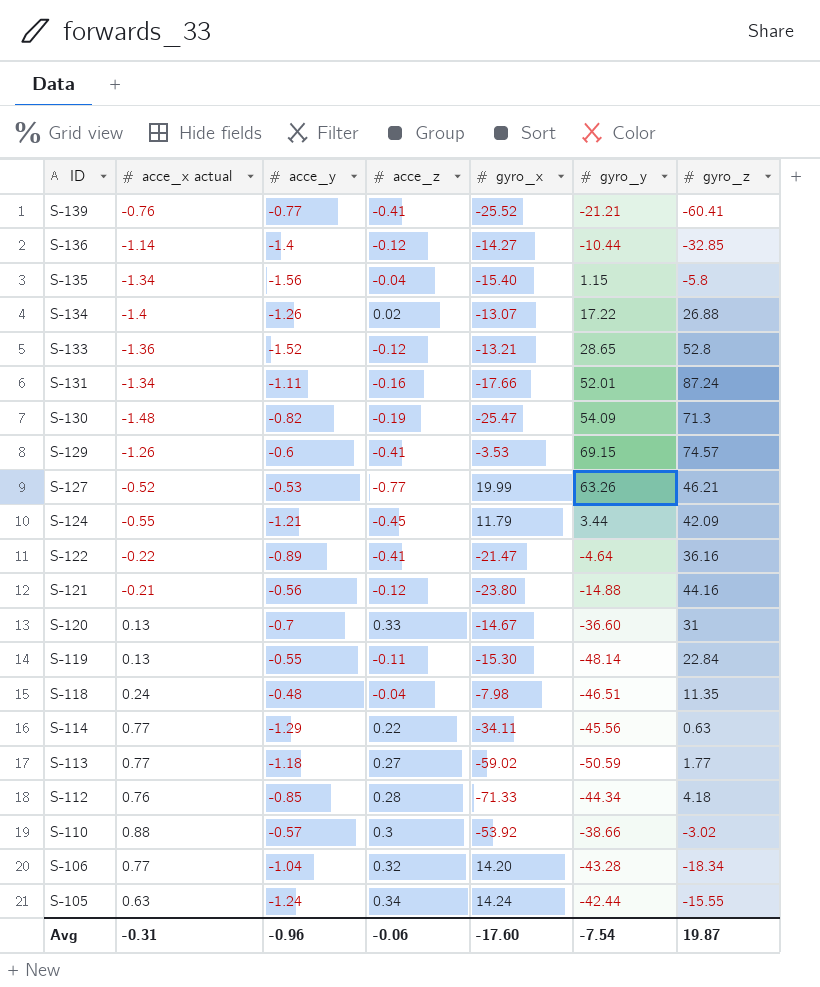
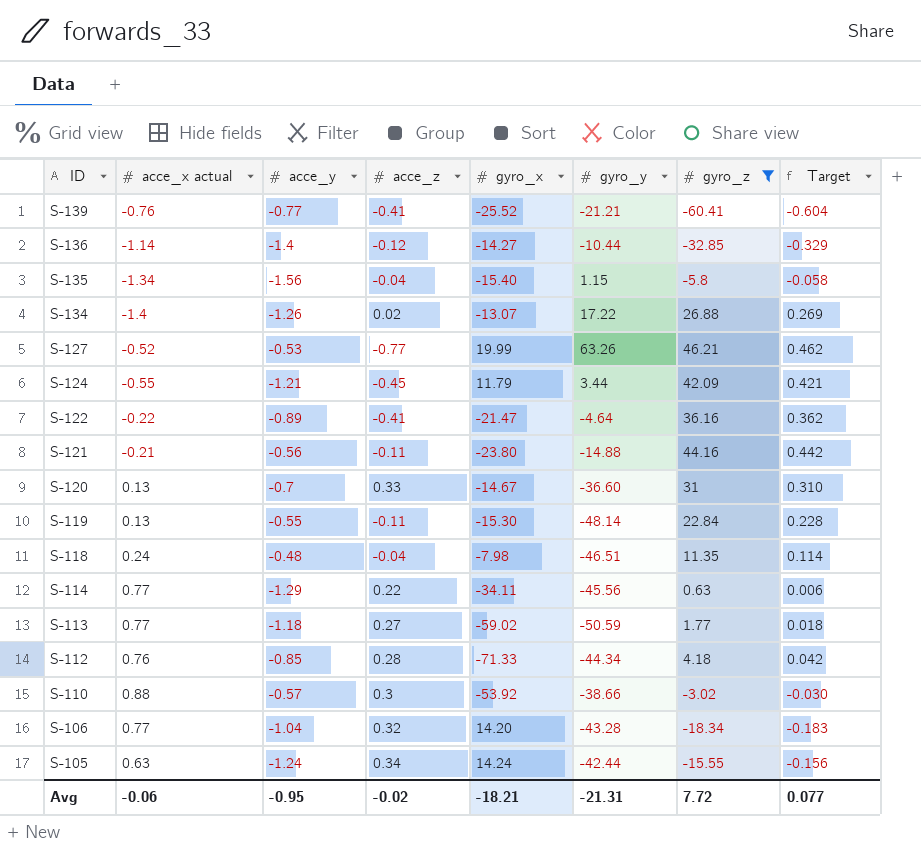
filter: none -> gyro_z <= 46.21
column Target | formula: none -> [gyro_z] * 0.01
S-121 | acce_z: -0.12 -> -0.11
Avg | acce_x actual: -0.31 -> -0.06
Avg | acce_y: -0.96 -> -0.95
Avg | acce_z: -0.06 -> -0.02
Avg | gyro_x: -17.60 -> -18.21
Avg | gyro_y: -7.54 -> -21.31
Avg | gyro_z: 19.87 -> 7.72

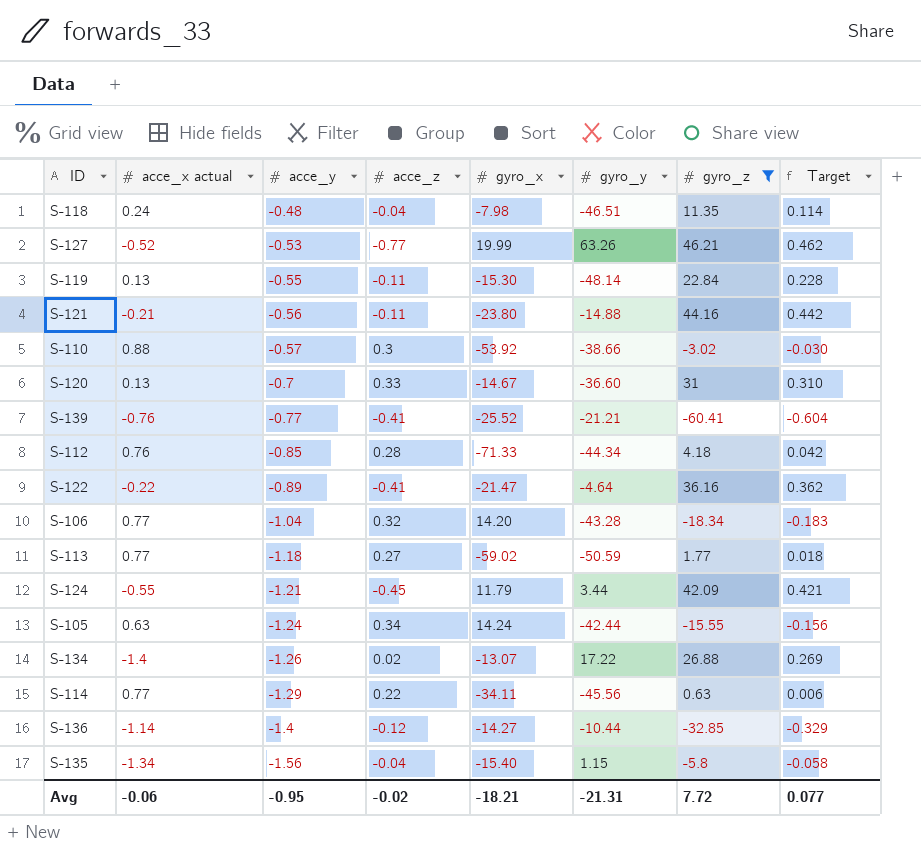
row order: ID descending -> acce_y descending

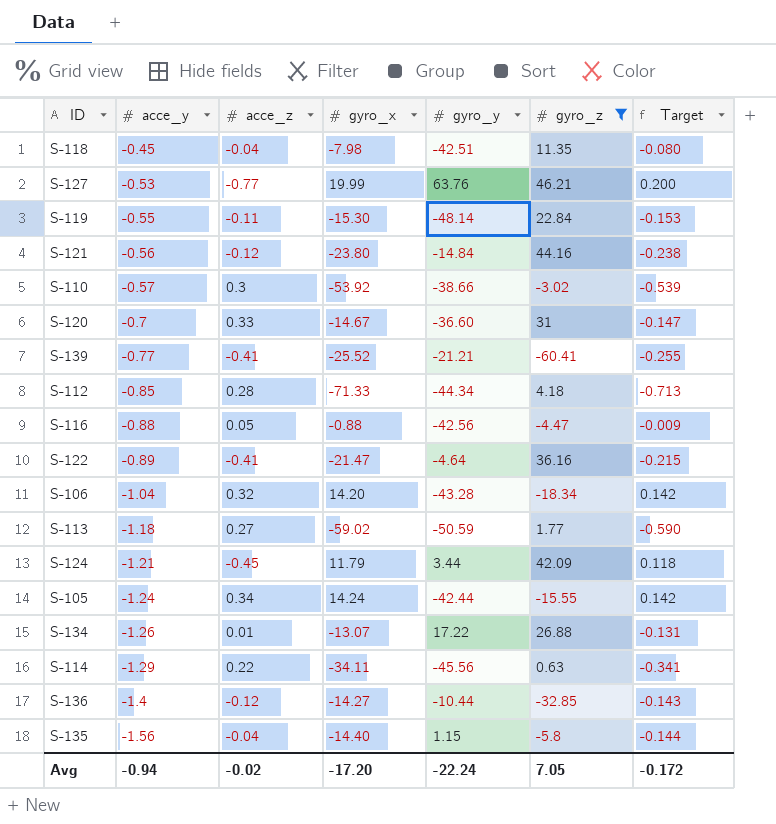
column acce_x actual | position: 2 -> none
column Target | formula: [gyro_z] * 0.01 -> [gyro_x] * 0.01
S-118 | acce_y: -0.48 -> -0.45
S-118 | gyro_y: -46.51 -> -42.51
S-127 | gyro_y: 63.26 -> 63.76
S-121 | acce_z: -0.11 -> -0.12
S-121 | gyro_y: -14.88 -> -14.84
row S-116: none -> -0.88 | 0.05 | -0.88 | -42.56 | -4.47 | -0.009
S-134 | acce_z: 0.02 -> 0.01
S-135 | gyro_x: -15.40 -> -14.40
Avg | acce_y: -0.95 -> -0.94
Avg | gyro_x: -18.21 -> -17.20
Avg | gyro_y: -21.31 -> -22.24
Avg | gyro_z: 7.72 -> 7.05
Avg | Target: 0.077 -> -0.172

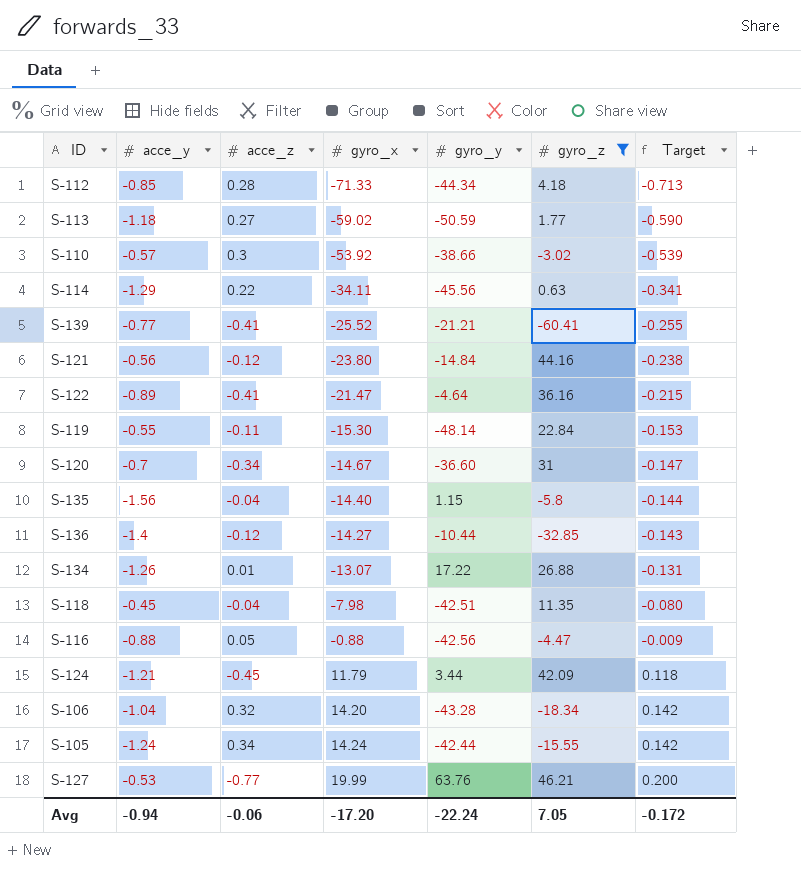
row order: acce_y descending -> gyro_x ascending
S-120 | acce_z: 0.33 -> -0.34
Avg | acce_z: -0.02 -> -0.06

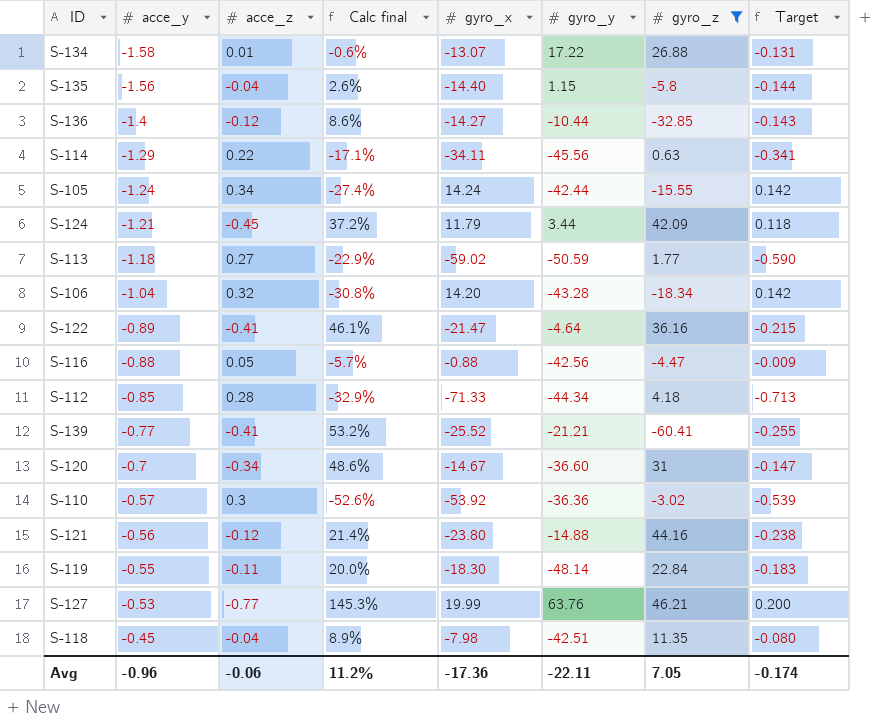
row order: gyro_x ascending -> acce_y ascending
column Calc final | formula: none -> [acce_z] / [acce_y]
S-134 | acce_y: -1.26 -> -1.58
S-110 | gyro_y: -38.66 -> -36.36
S-121 | gyro_y: -14.84 -> -14.88
S-119 | gyro_x: -15.30 -> -18.30
S-119 | Target: -0.153 -> -0.183
Avg | acce_y: -0.94 -> -0.96
Avg | gyro_x: -17.20 -> -17.36
Avg | gyro_y: -22.24 -> -22.11
Avg | Target: -0.172 -> -0.174

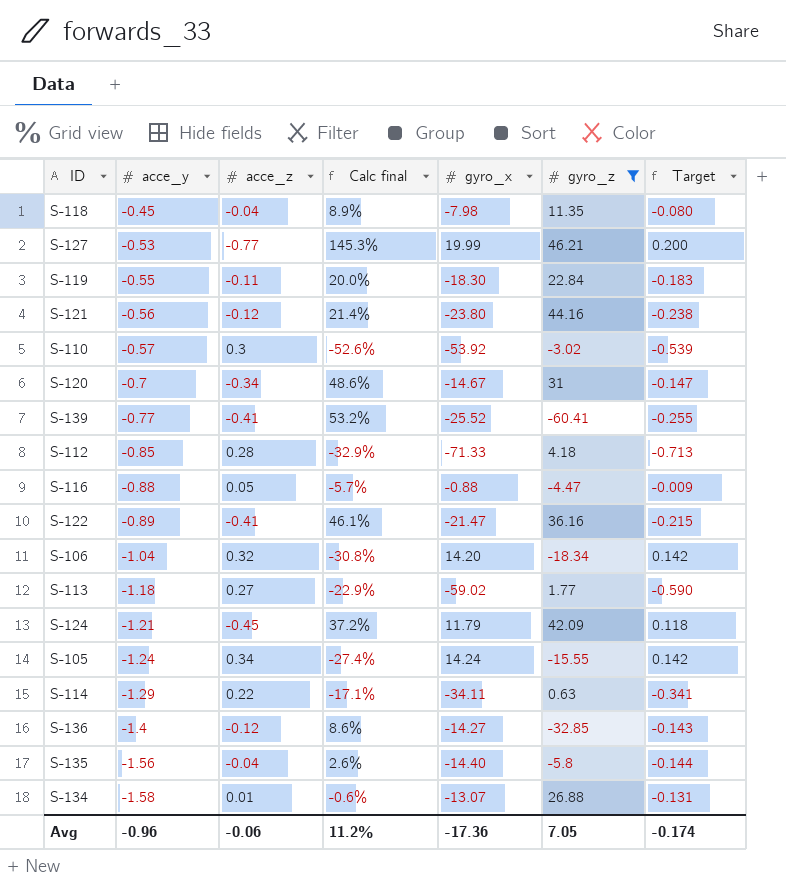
row order: acce_y ascending -> acce_y descending
column gyro_y | position: 6 -> none

